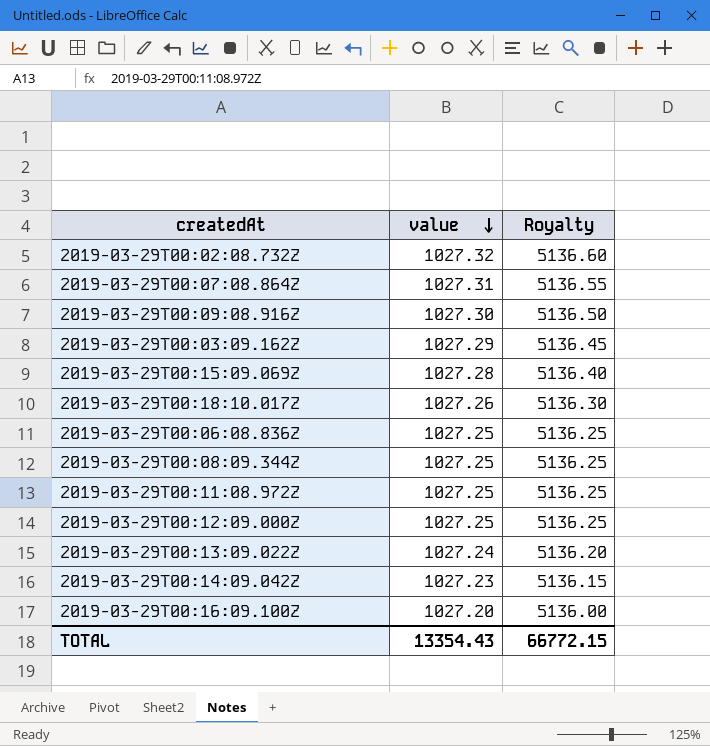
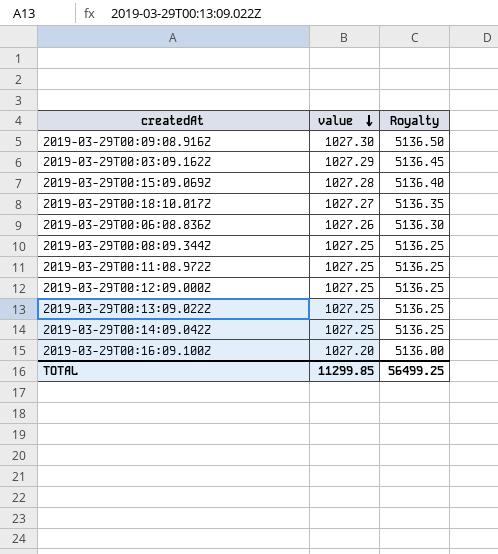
row 2019-03-29T00:02:08.732Z: 1027.32 | 5136.60 -> none
row 2019-03-29T00:07:08.864Z: 1027.31 | 5136.55 -> none
2019-03-29T00:18:10.017Z | value: 1027.26 -> 1027.27
2019-03-29T00:18:10.017Z | Royalty: 5136.30 -> 5136.35
2019-03-29T00:06:08.836Z | value: 1027.25 -> 1027.26
2019-03-29T00:06:08.836Z | Royalty: 5136.25 -> 5136.30
2019-03-29T00:13:09.022Z | value: 1027.24 -> 1027.25
2019-03-29T00:13:09.022Z | Royalty: 5136.20 -> 5136.25
2019-03-29T00:14:09.042Z | value: 1027.23 -> 1027.25
2019-03-29T00:14:09.042Z | Royalty: 5136.15 -> 5136.25
TOTAL | value: 13354.43 -> 11299.85
TOTAL | Royalty: 66772.15 -> 56499.25

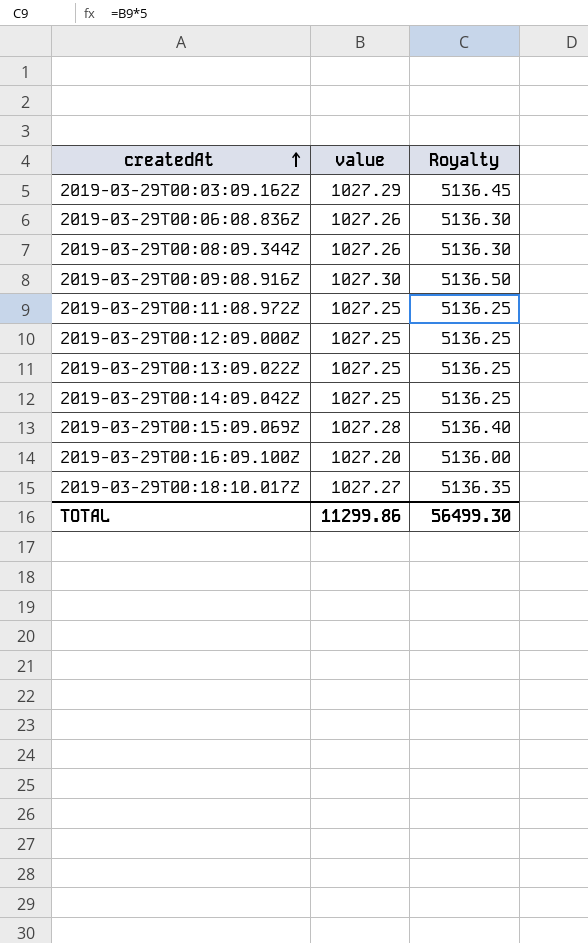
row order: value descending -> createdAt ascending
2019-03-29T00:08:09.344Z | value: 1027.25 -> 1027.26
2019-03-29T00:08:09.344Z | Royalty: 5136.25 -> 5136.30
TOTAL | value: 11299.85 -> 11299.86
TOTAL | Royalty: 56499.25 -> 56499.30

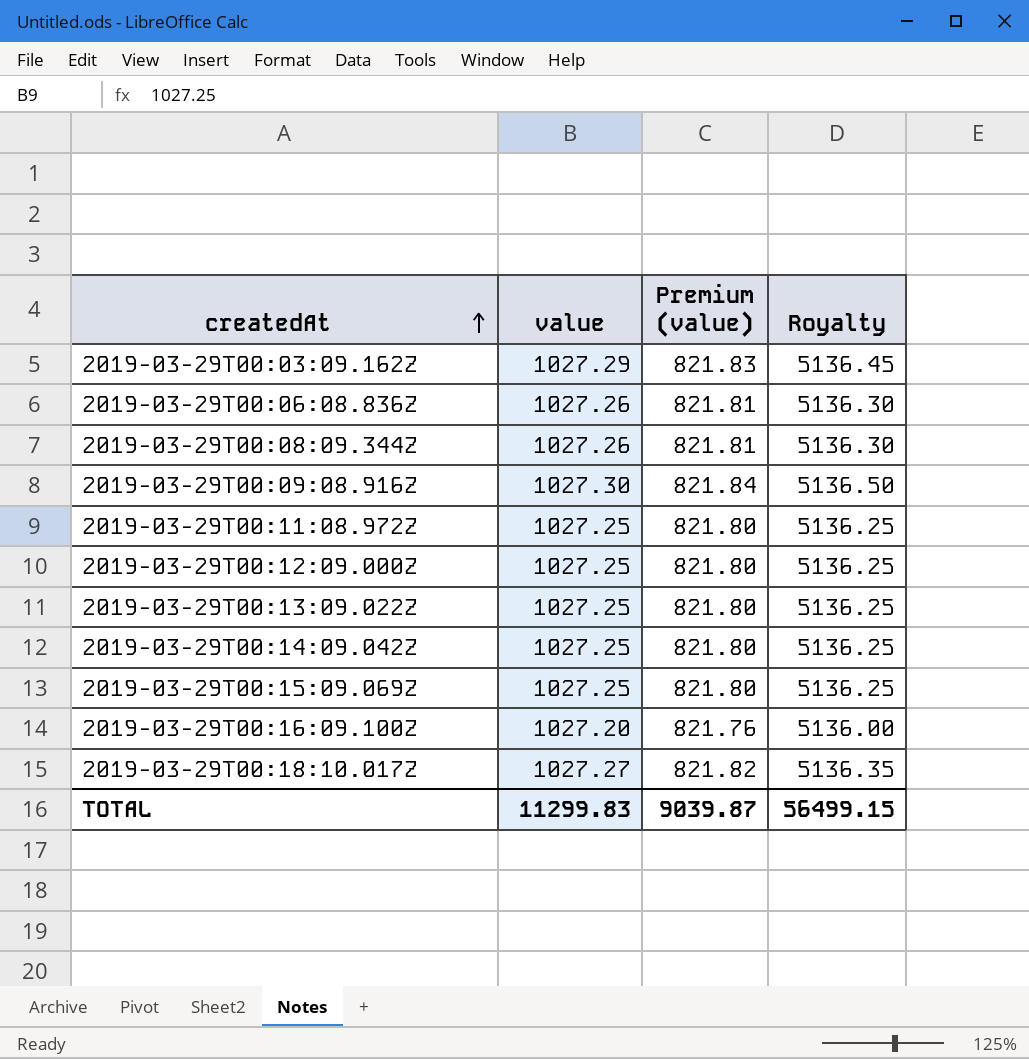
column Premium (value) | formula: none -> [value] * 0.8
2019-03-29T00:15:09.069Z | value: 1027.28 -> 1027.25
2019-03-29T00:15:09.069Z | Royalty: 5136.40 -> 5136.25
TOTAL | value: 11299.86 -> 11299.83
TOTAL | Royalty: 56499.30 -> 56499.15

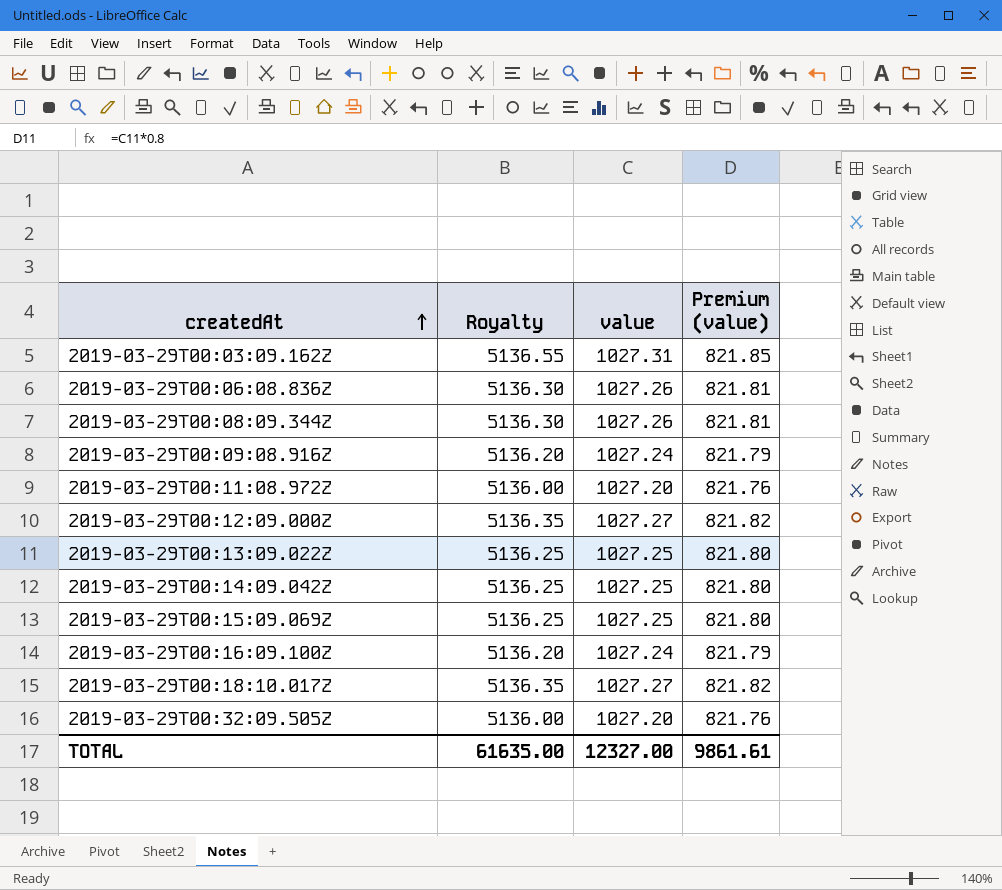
column Royalty | position: 4 -> 2
2019-03-29T00:03:09.162Z | Royalty: 5136.45 -> 5136.55
2019-03-29T00:03:09.162Z | value: 1027.29 -> 1027.31
2019-03-29T00:03:09.162Z | Premium (value): 821.83 -> 821.85
2019-03-29T00:09:08.916Z | Royalty: 5136.50 -> 5136.20
2019-03-29T00:09:08.916Z | value: 1027.30 -> 1027.24
2019-03-29T00:09:08.916Z | Premium (value): 821.84 -> 821.79
2019-03-29T00:11:08.972Z | Royalty: 5136.25 -> 5136.00
2019-03-29T00:11:08.972Z | value: 1027.25 -> 1027.20
2019-03-29T00:11:08.972Z | Premium (value): 821.80 -> 821.76
2019-03-29T00:12:09.000Z | Royalty: 5136.25 -> 5136.35
2019-03-29T00:12:09.000Z | value: 1027.25 -> 1027.27
2019-03-29T00:12:09.000Z | Premium (value): 821.80 -> 821.82
2019-03-29T00:16:09.100Z | Royalty: 5136.00 -> 5136.20
2019-03-29T00:16:09.100Z | value: 1027.20 -> 1027.24
2019-03-29T00:16:09.100Z | Premium (value): 821.76 -> 821.79
row 2019-03-29T00:32:09.505Z: none -> 5136.00 | 1027.20 | 821.76
TOTAL | Royalty: 56499.15 -> 61635.00
TOTAL | value: 11299.83 -> 12327.00
TOTAL | Premium (value): 9039.87 -> 9861.61

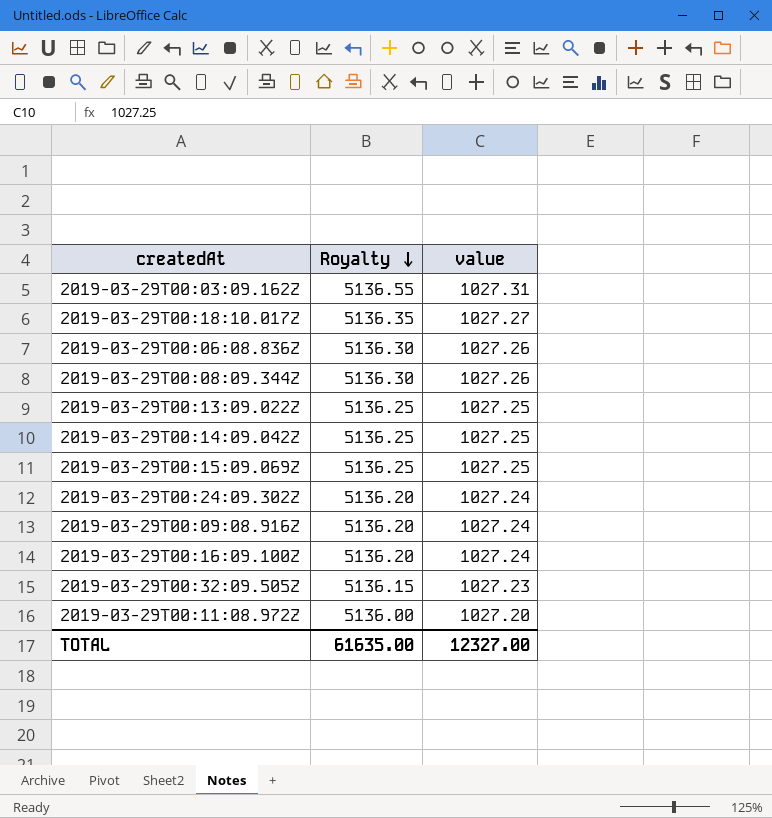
row order: createdAt ascending -> Royalty descending
column Premium (value) | formula: [value] * 0.8 -> none
row 2019-03-29T00:12:09.000Z: 5136.35 | 1027.27 | 821.82 -> none
row 2019-03-29T00:24:09.302Z: none -> 5136.20 | 1027.24
2019-03-29T00:32:09.505Z | Royalty: 5136.00 -> 5136.15
2019-03-29T00:32:09.505Z | value: 1027.20 -> 1027.23

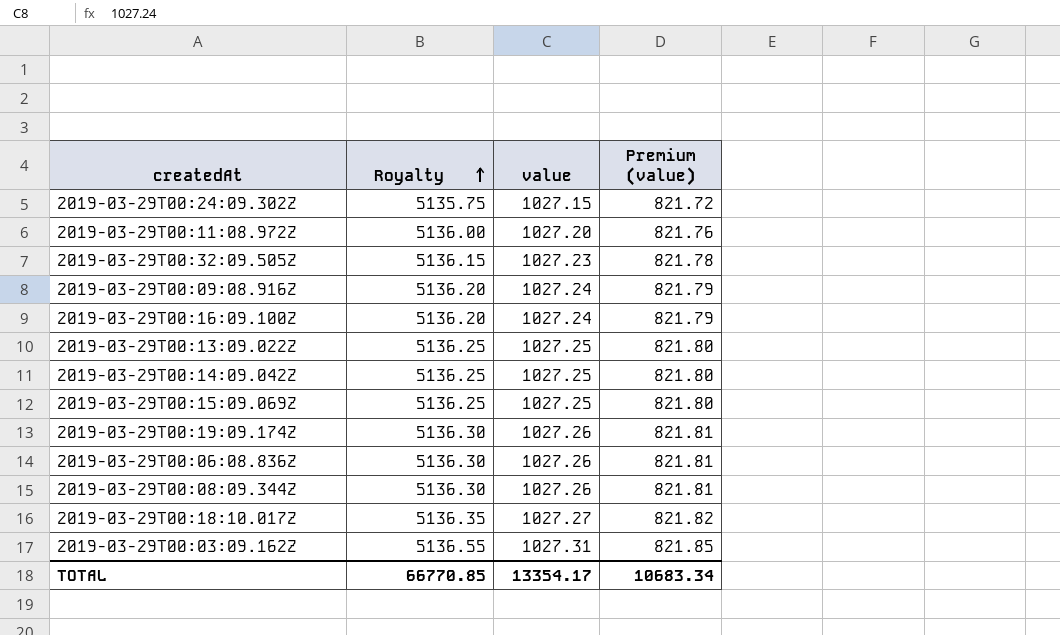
row order: Royalty descending -> Royalty ascending
column Premium (value) | formula: none -> [value] * 0.8
2019-03-29T00:24:09.302Z | Royalty: 5136.20 -> 5135.75
2019-03-29T00:24:09.302Z | value: 1027.24 -> 1027.15
row 2019-03-29T00:19:09.174Z: none -> 5136.30 | 1027.26 | 821.81
TOTAL | Royalty: 61635.00 -> 66770.85
TOTAL | value: 12327.00 -> 13354.17

